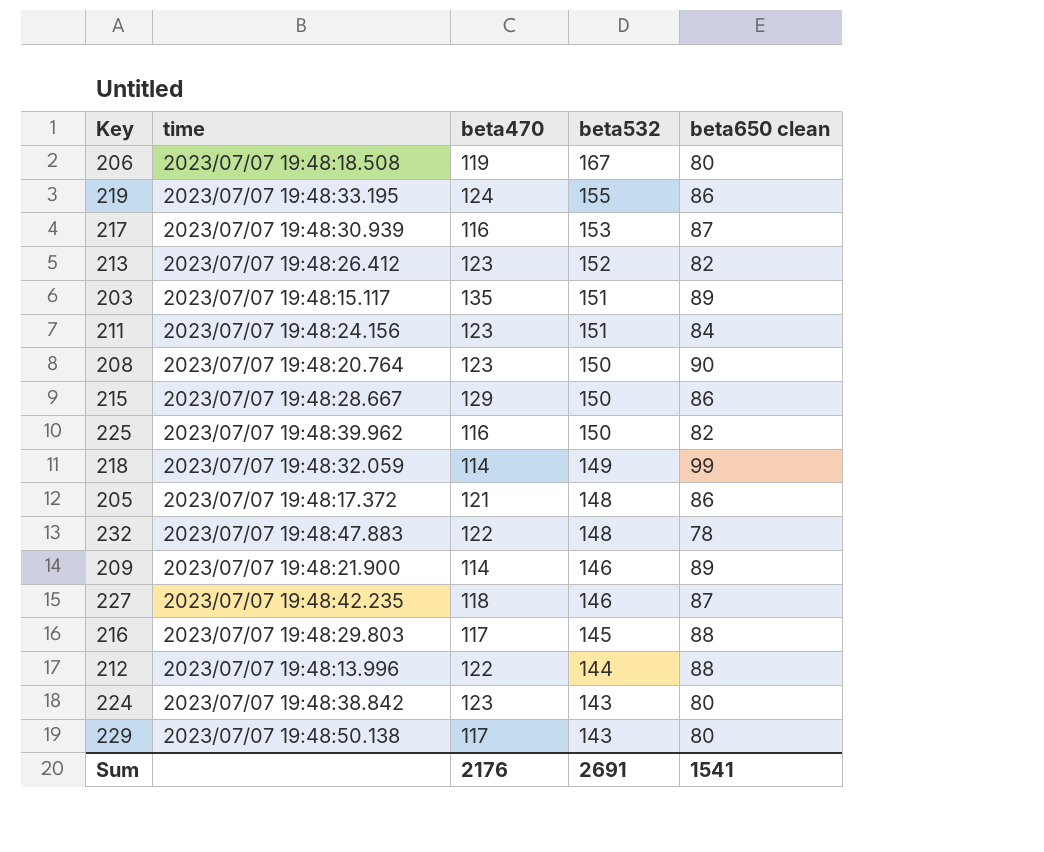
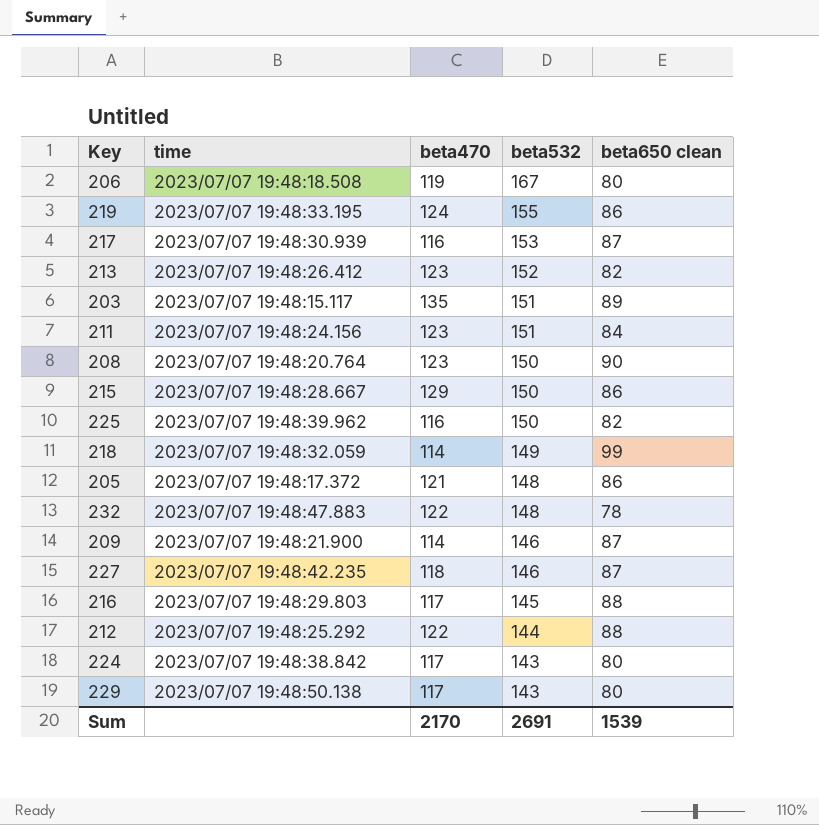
209 | beta650 clean: 89 -> 87
212 | time: 2023/07/07 19:48:13.996 -> 2023/07/07 19:48:25.292
224 | beta470: 123 -> 117
Sum | beta470: 2176 -> 2170
Sum | beta650 clean: 1541 -> 1539

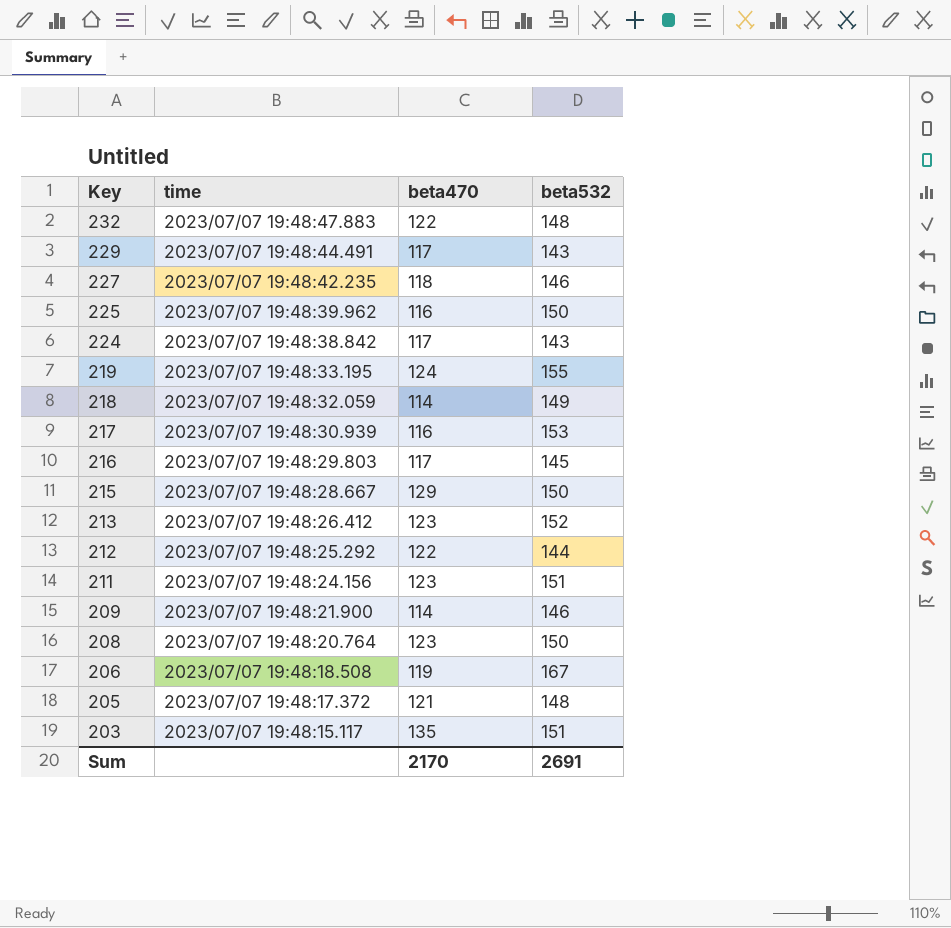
row order: beta532 descending -> Key descending
column beta650 clean | position: 5 -> none
229 | time: 2023/07/07 19:48:50.138 -> 2023/07/07 19:48:44.491

